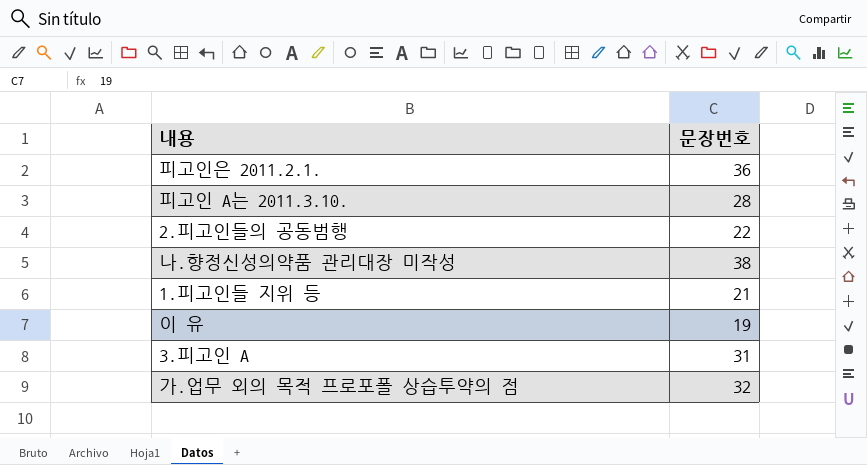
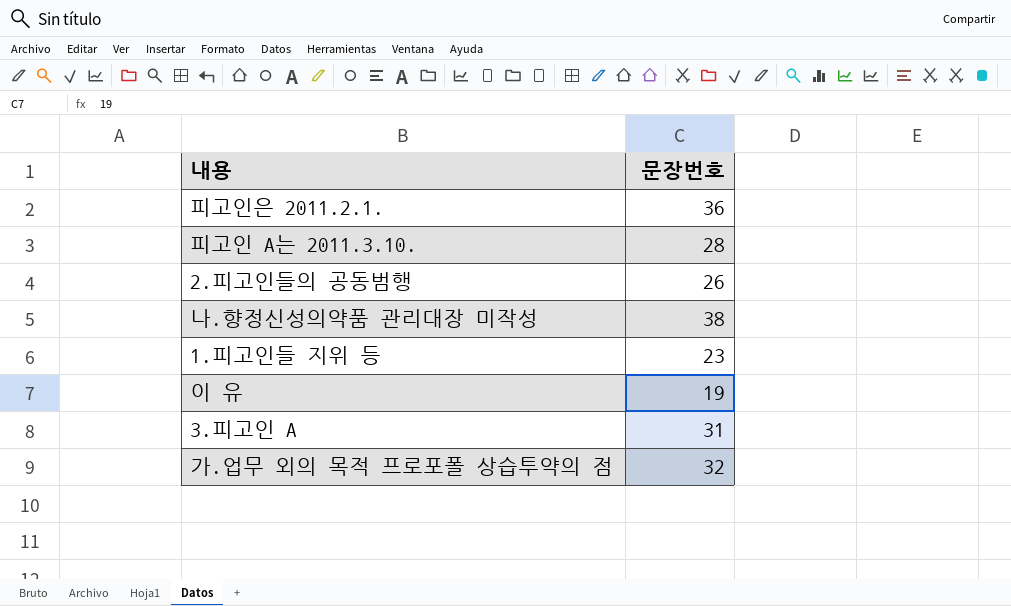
2.피고인들의 공동범행 | 문장번호: 22 -> 26
1.피고인들 지위 등 | 문장번호: 21 -> 23

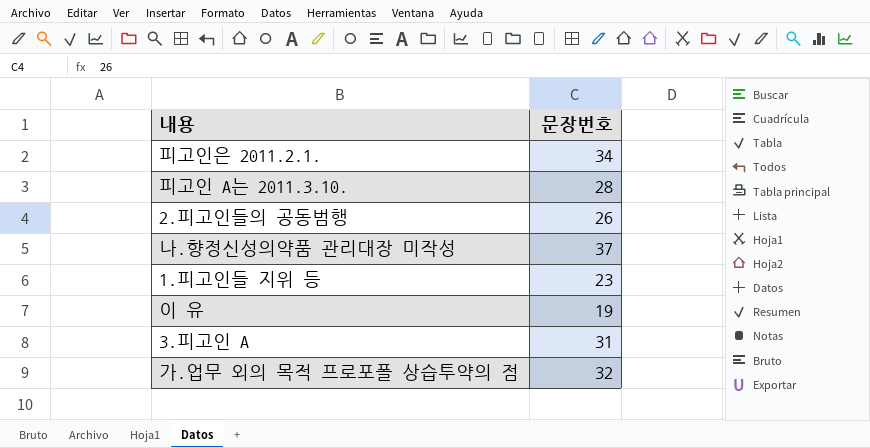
피고인은 2011.2.1. | 문장번호: 36 -> 34
나.향정신성의약품 관리대장 미작성 | 문장번호: 38 -> 37

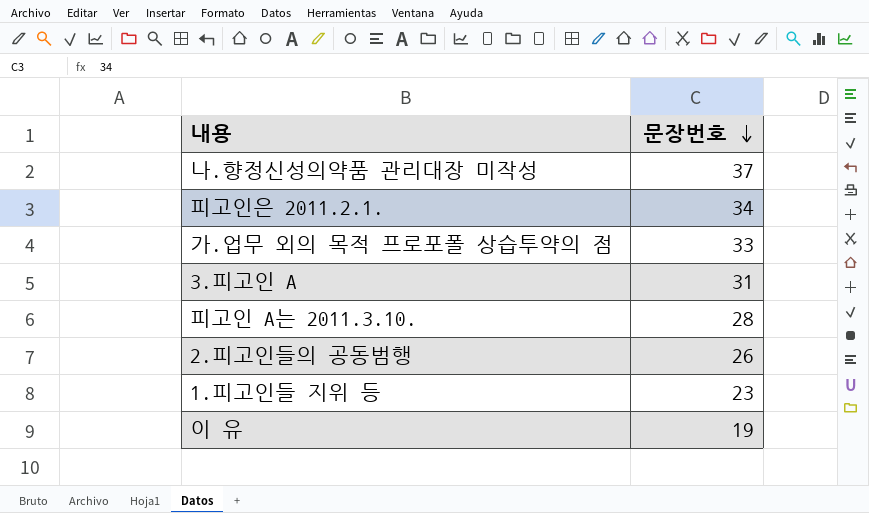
row order: none -> 문장번호 descending
가.업무 외의 목적 프로포폴 상습투약의 점 | 문장번호: 32 -> 33

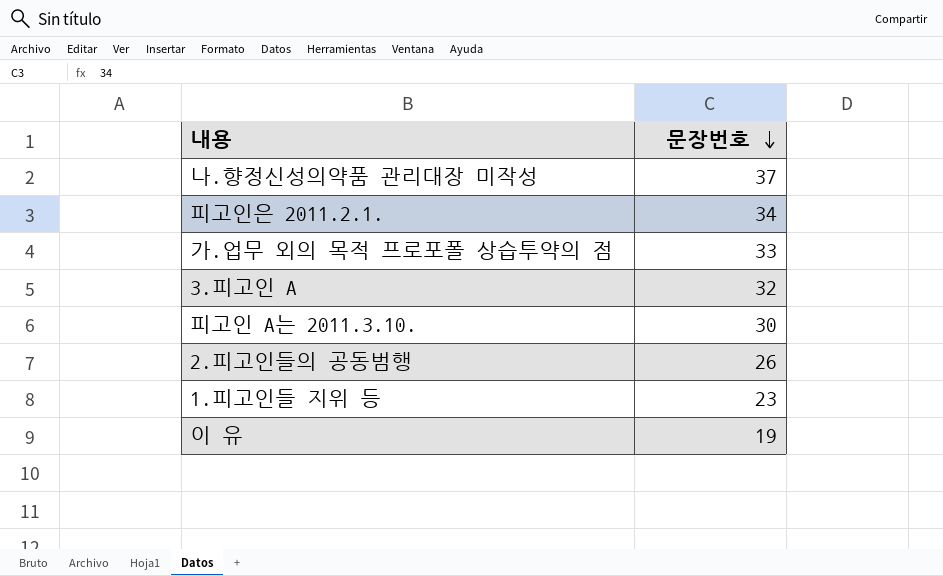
3.피고인 A | 문장번호: 31 -> 32
피고인 A는 2011.3.10. | 문장번호: 28 -> 30

